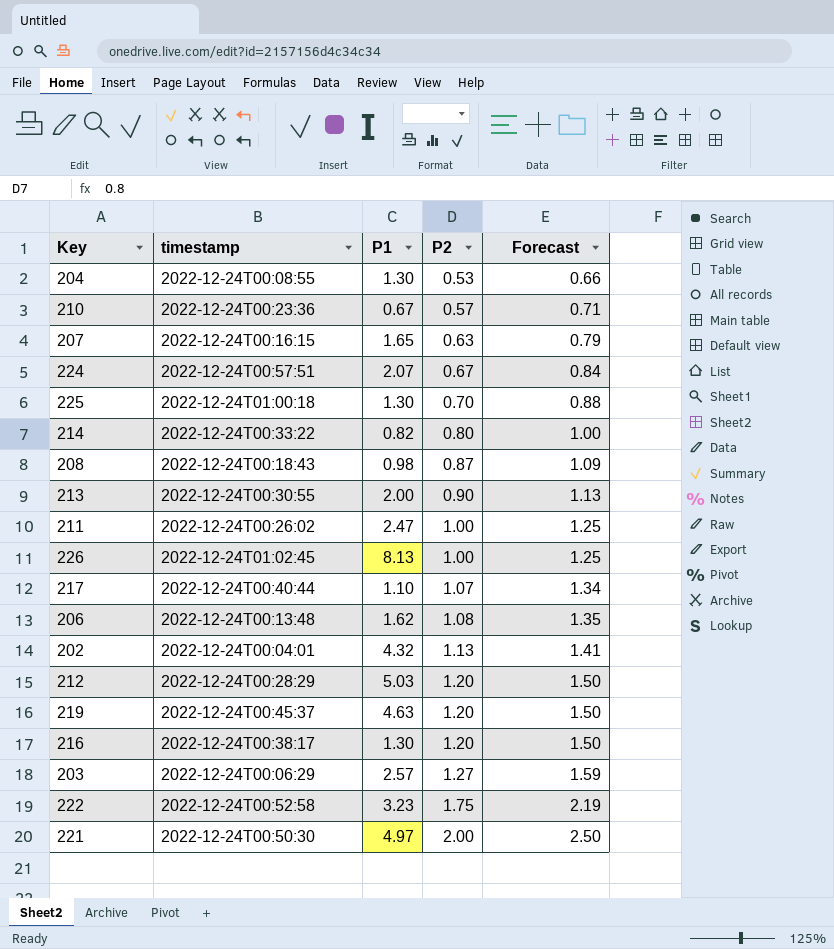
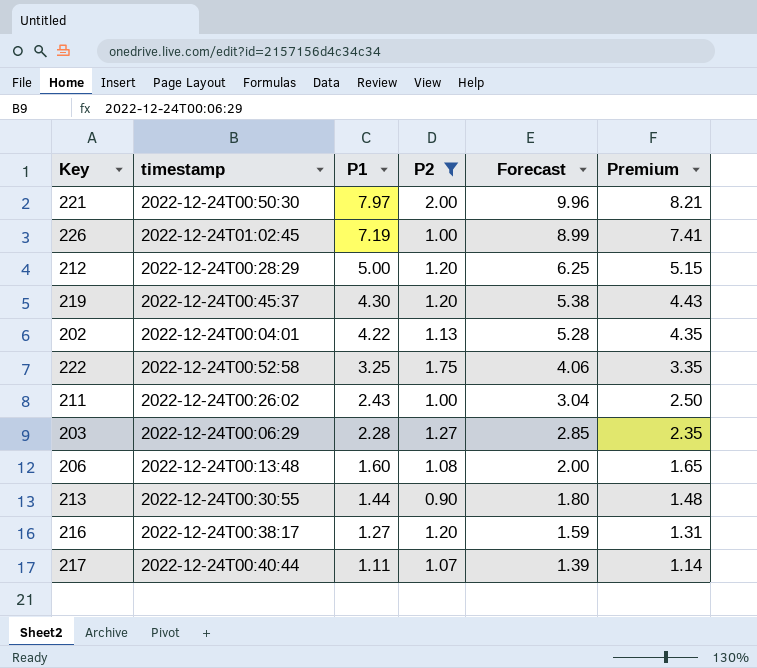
filter: none -> P2 >= 0.90
row order: P2 ascending -> P1 descending
column Forecast | formula: [P2] * 1.25 -> [P1] * 1.25
column Premium | formula: none -> [P1] * 1.03
221 | P1: 4.97 -> 7.97
226 | P1: 8.13 -> 7.19
212 | P1: 5.03 -> 5.00
219 | P1: 4.63 -> 4.30
202 | P1: 4.32 -> 4.22
222 | P1: 3.23 -> 3.25
211 | P1: 2.47 -> 2.43
203 | P1: 2.57 -> 2.28
206 | P1: 1.62 -> 1.60
213 | P1: 2.00 -> 1.44
216 | P1: 1.30 -> 1.27
217 | P1: 1.10 -> 1.11

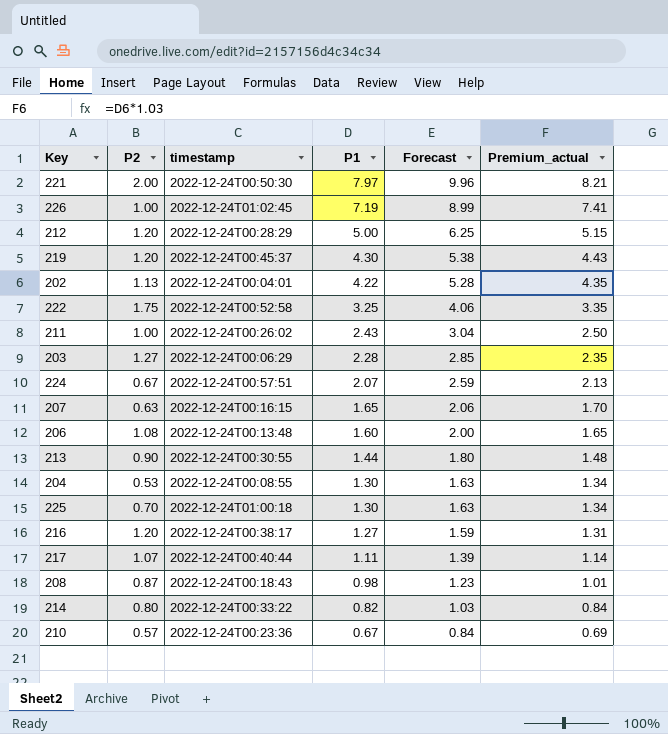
filter: P2 >= 0.90 -> none
column P2 | position: 4 -> 2
column name: Premium -> Premium_actual

